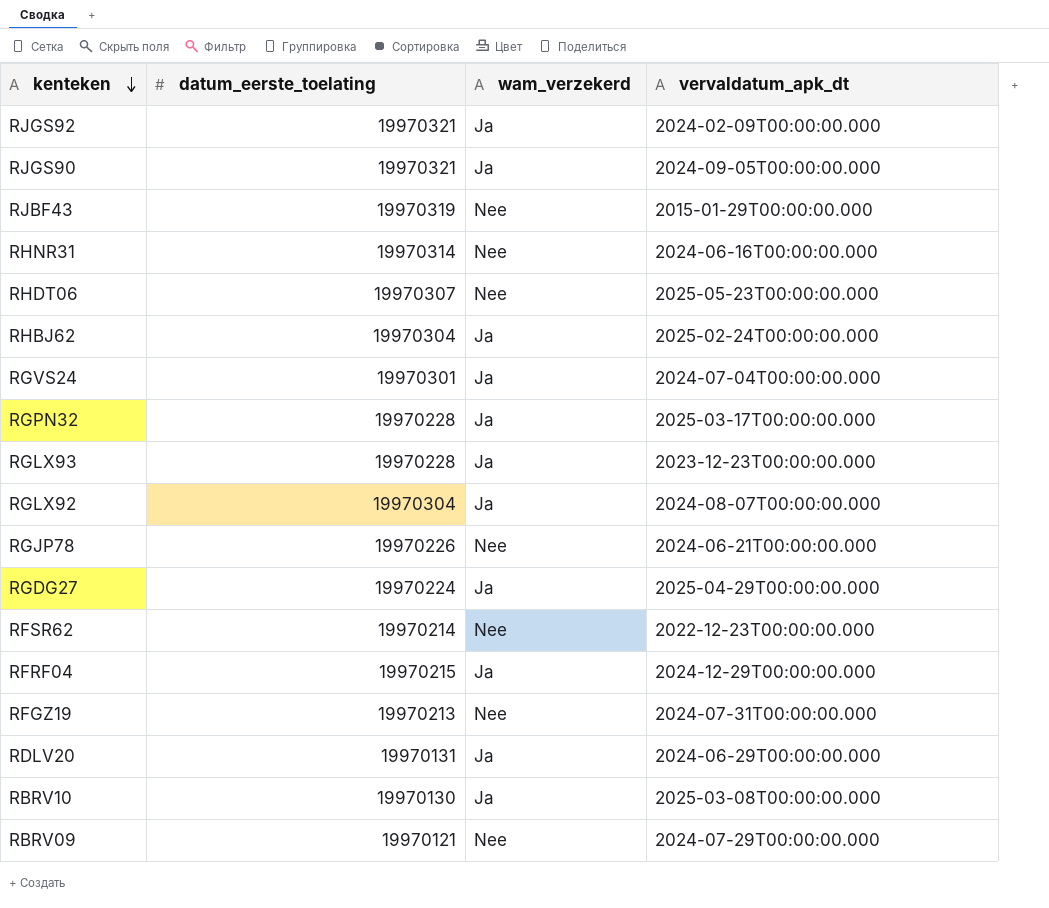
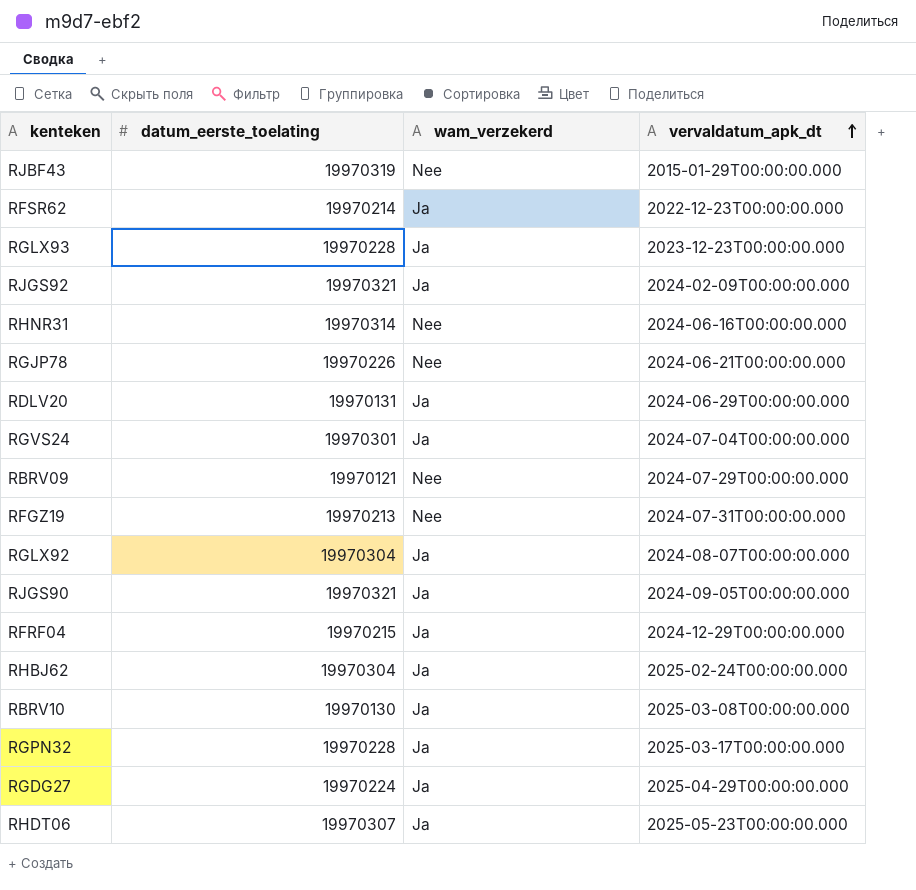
row order: kenteken descending -> vervaldatum_apk_dt ascending
RFSR62 | wam_verzekerd: Nee -> Ja
RHDT06 | wam_verzekerd: Nee -> Ja

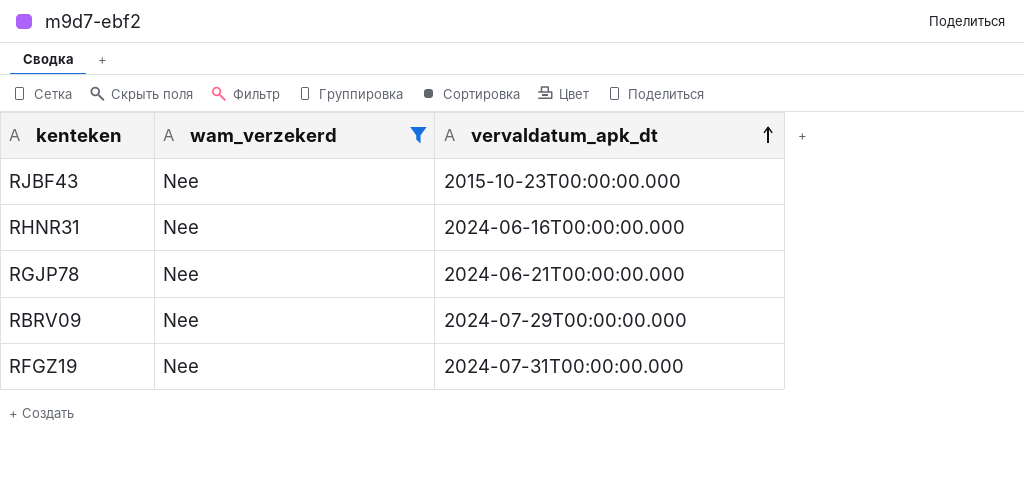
filter: none -> wam_verzekerd = Nee
column datum_eerste_toelating | position: 2 -> none
RJBF43 | vervaldatum_apk_dt: 2015-01-29T00:00:00.000 -> 2015-10-23T00:00:00.000

